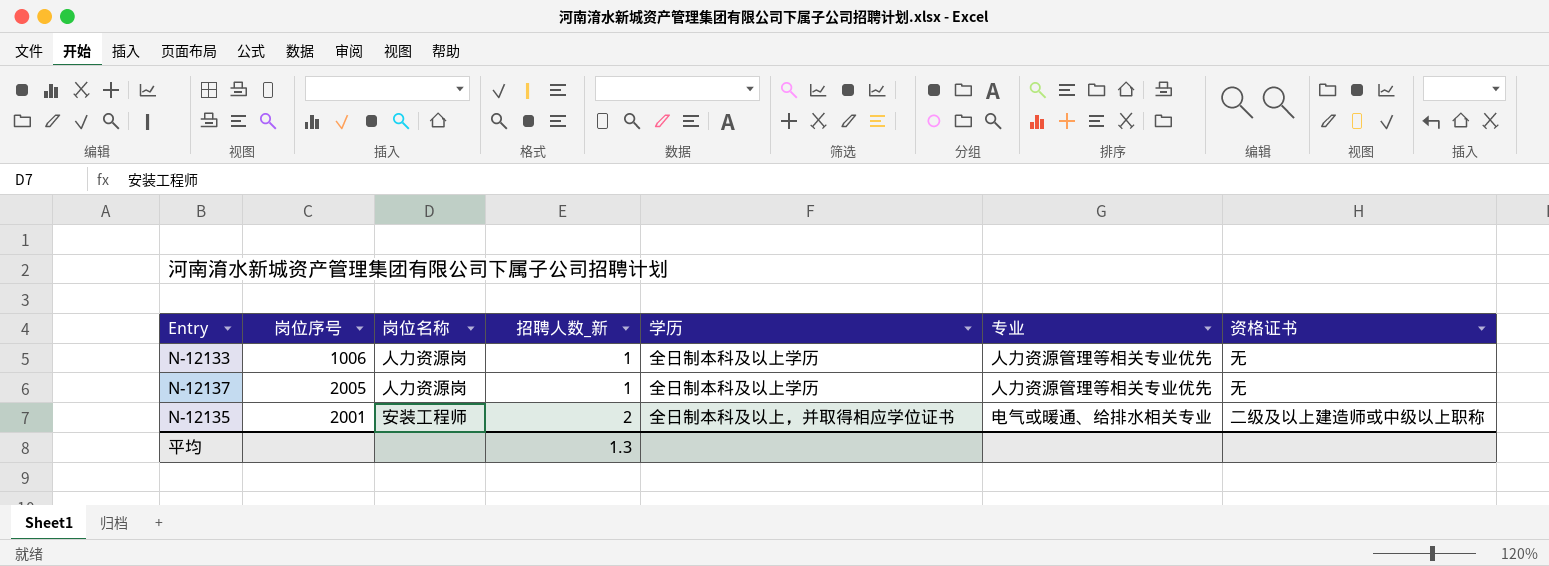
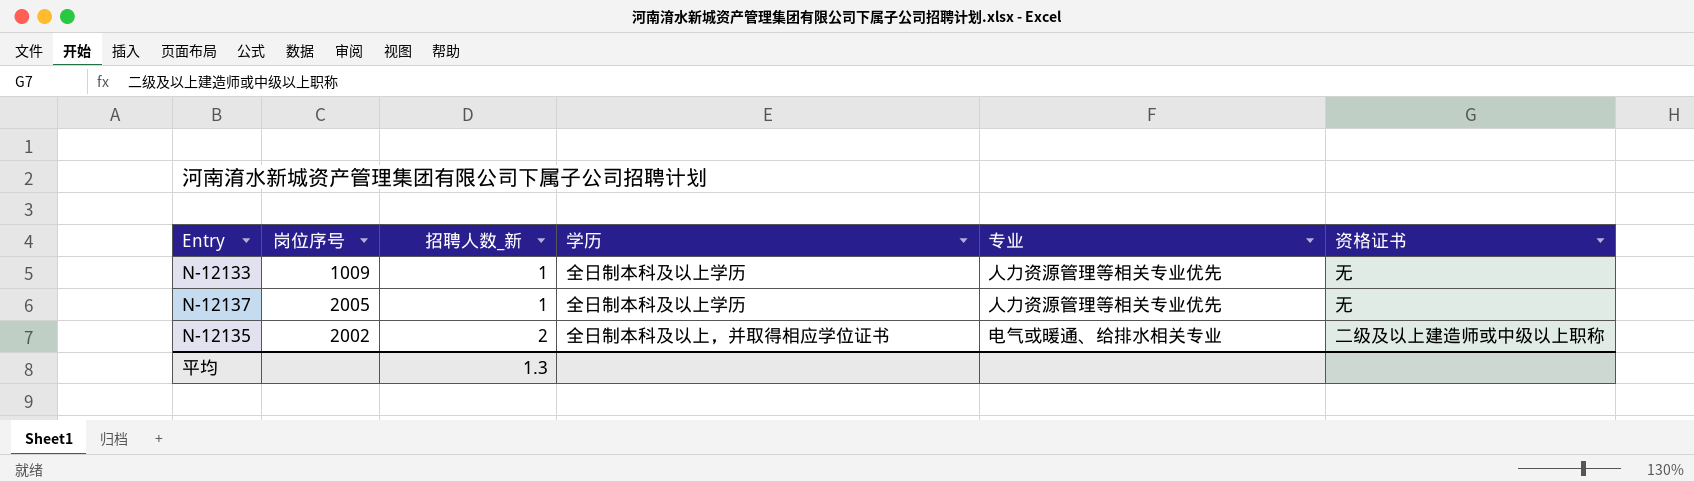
column 岗位名称 | position: 3 -> none
N-12133 | 岗位序号: 1006 -> 1009
N-12135 | 岗位序号: 2001 -> 2002

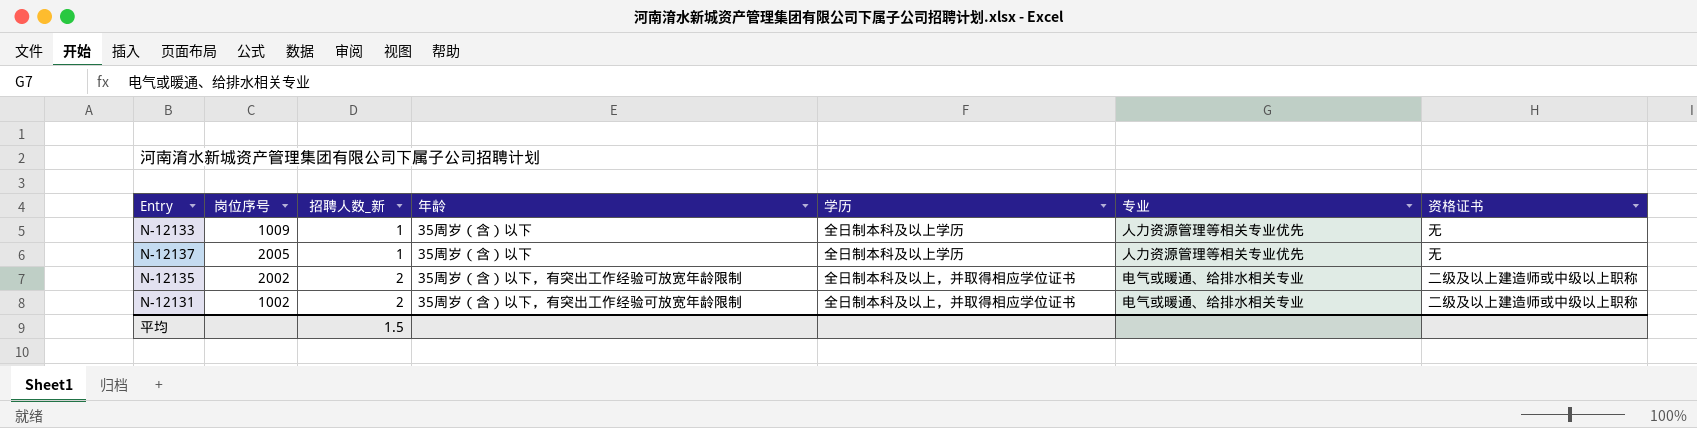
column 年龄 | position: none -> 4
row N-12131: none -> 1002 | 2 | 35周岁（含）以下，有突出工作经验可放宽年龄限制 | 全日制本科及以上，并取得相应学位证书 | 电气或暖通、给排水相关专业 | 二级及以上建造师或中级以上职称
平均 | 招聘人数_新: 1.3 -> 1.5

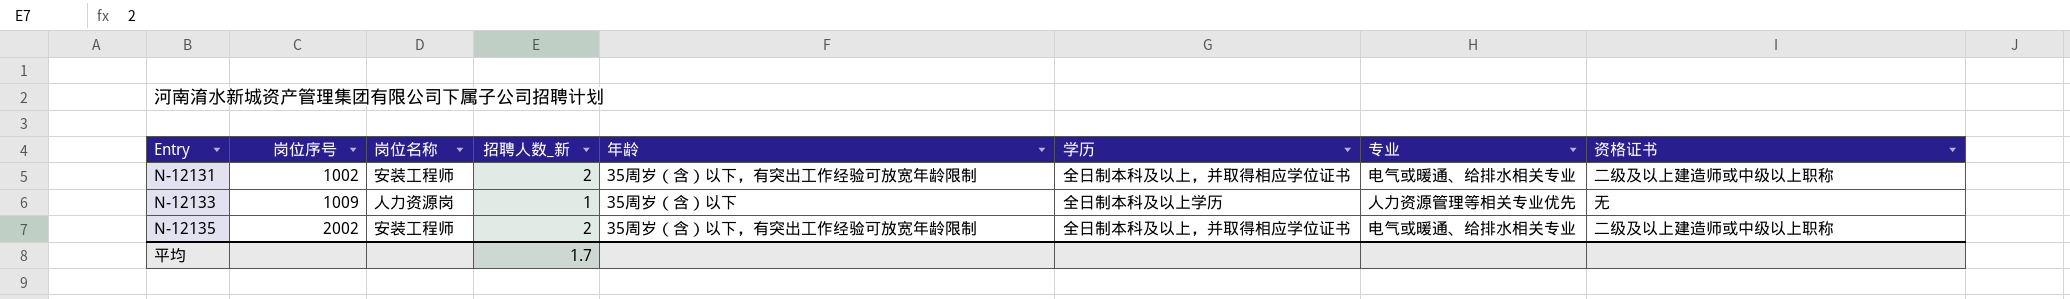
row order: 招聘人数_新 ascending -> Entry ascending
column 岗位名称 | position: none -> 3
row N-12137: 2005 | 1 | 35周岁（含）以下 | 全日制本科及以上学历 | 人力资源管理等相关专业优先 | 无 -> none
平均 | 招聘人数_新: 1.5 -> 1.7

